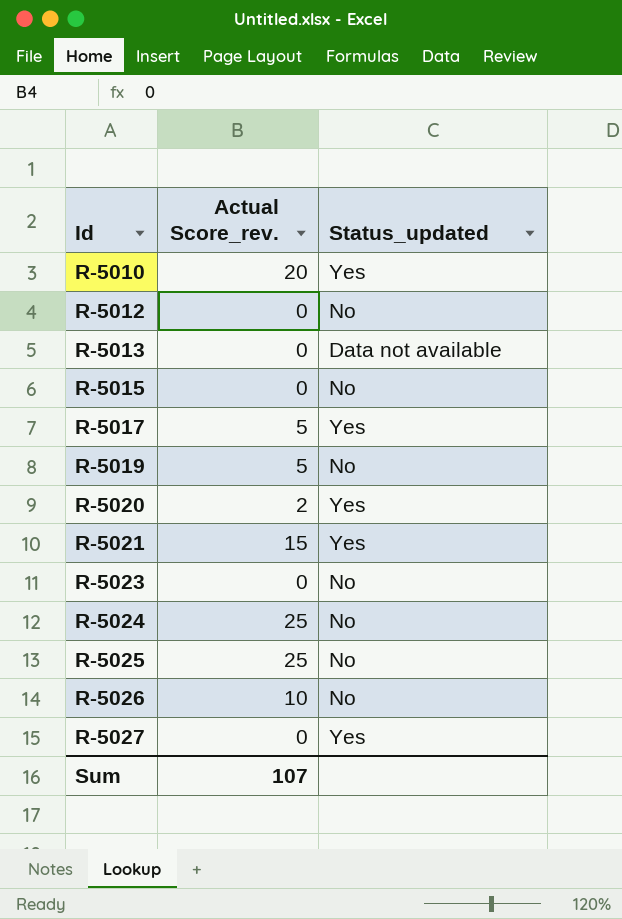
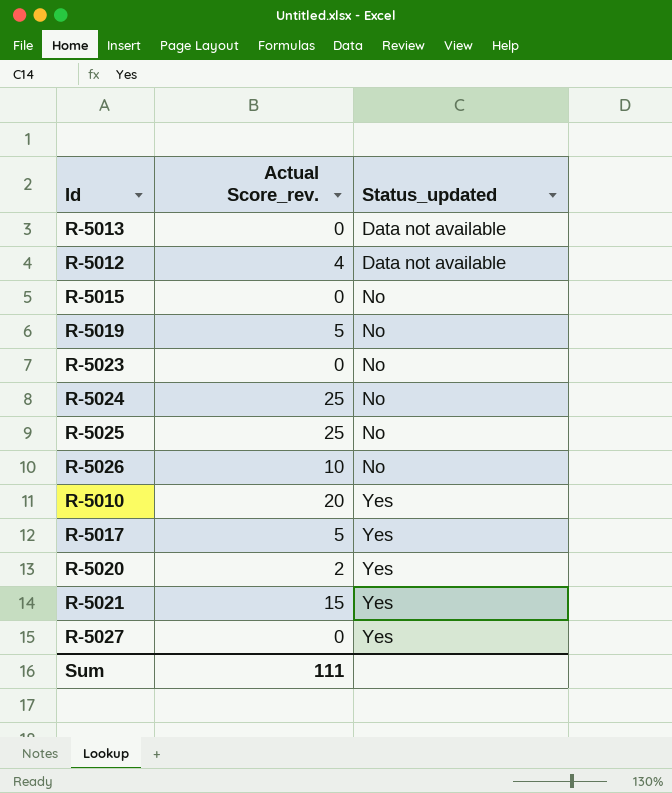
row order: Id ascending -> Status_updated ascending
R-5012 | Actual Score_rev.: 0 -> 4
R-5012 | Status_updated: No -> Data not available
Sum | Actual Score_rev.: 107 -> 111

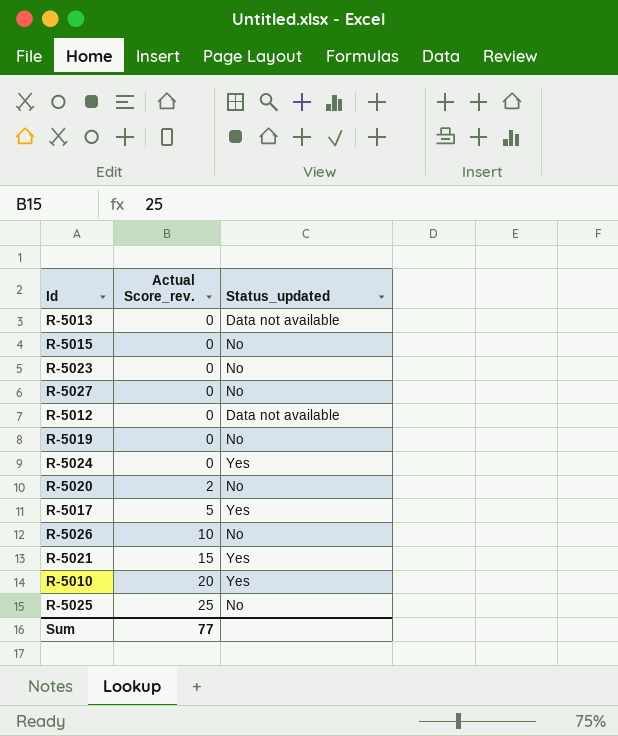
row order: Status_updated ascending -> Actual Score_rev. ascending
R-5027 | Status_updated: Yes -> No
R-5012 | Actual Score_rev.: 4 -> 0
R-5019 | Actual Score_rev.: 5 -> 0
R-5024 | Actual Score_rev.: 25 -> 0
R-5024 | Status_updated: No -> Yes
R-5020 | Status_updated: Yes -> No
Sum | Actual Score_rev.: 111 -> 77

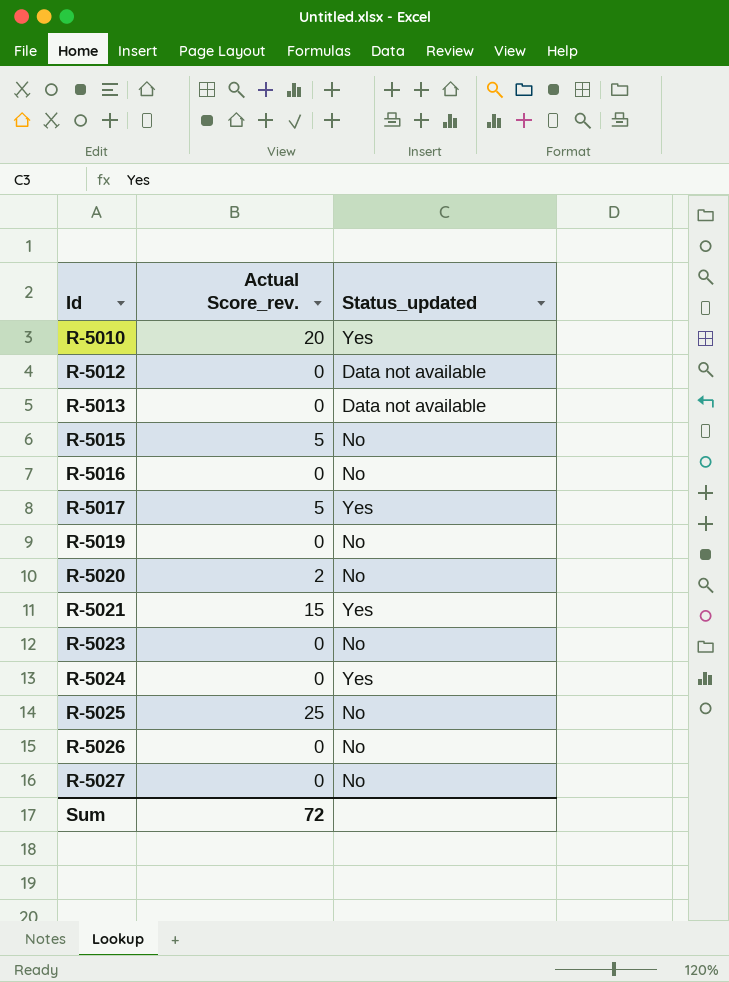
row order: Actual Score_rev. ascending -> Id ascending
R-5015 | Actual Score_rev.: 0 -> 5
row R-5016: none -> 0 | No
R-5026 | Actual Score_rev.: 10 -> 0
Sum | Actual Score_rev.: 77 -> 72

